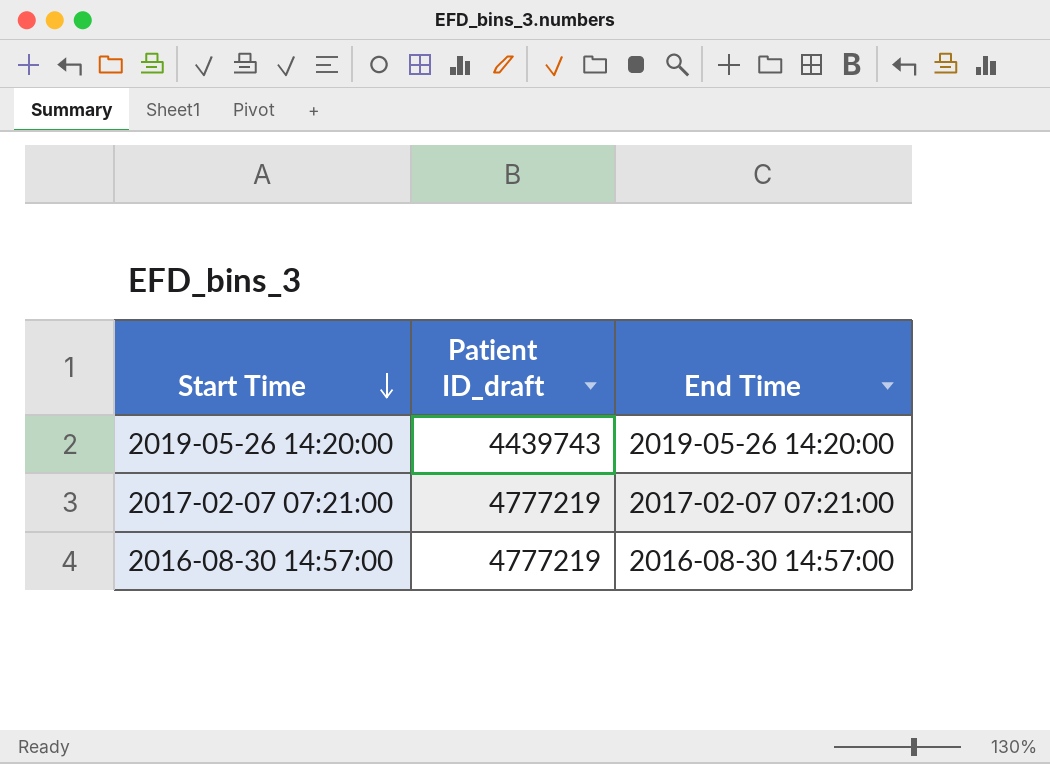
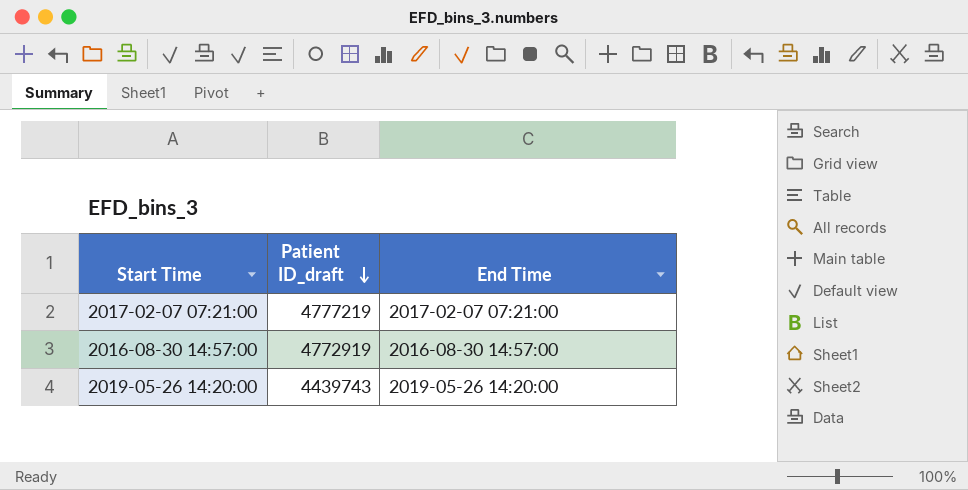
row order: Start Time descending -> Patient ID_draft descending
2016-08-30 14:57:00 | Patient ID_draft: 4777219 -> 4772919

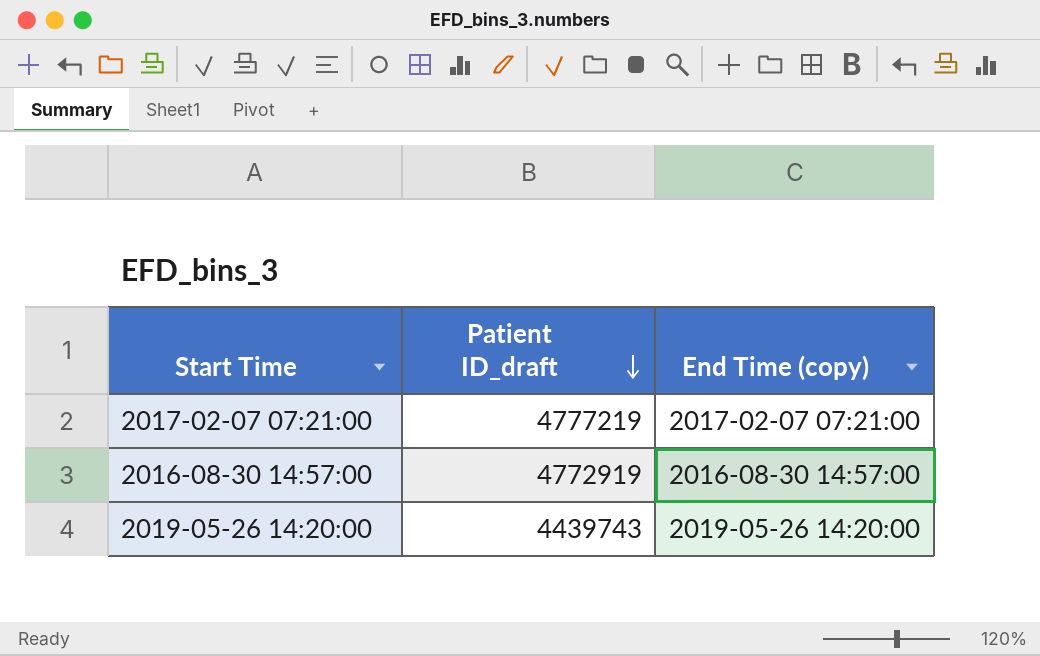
column name: End Time -> End Time (copy)

